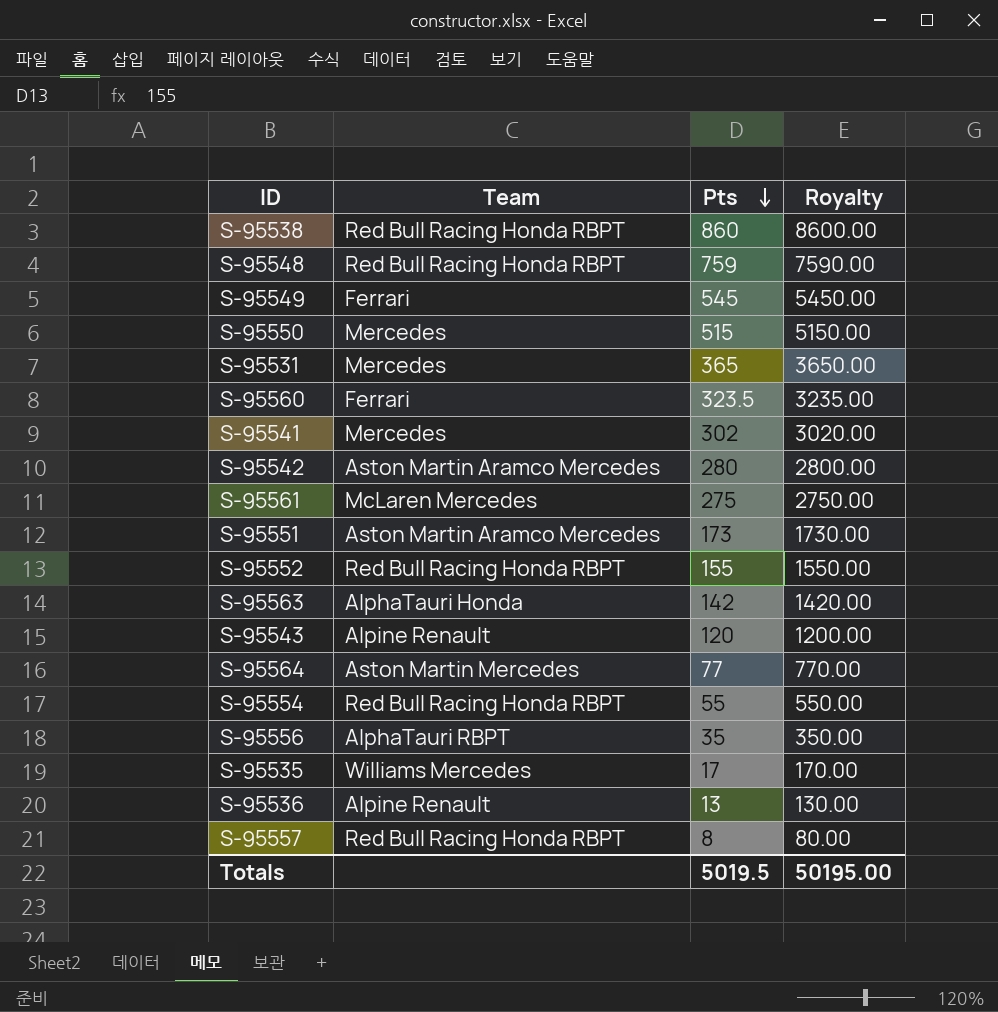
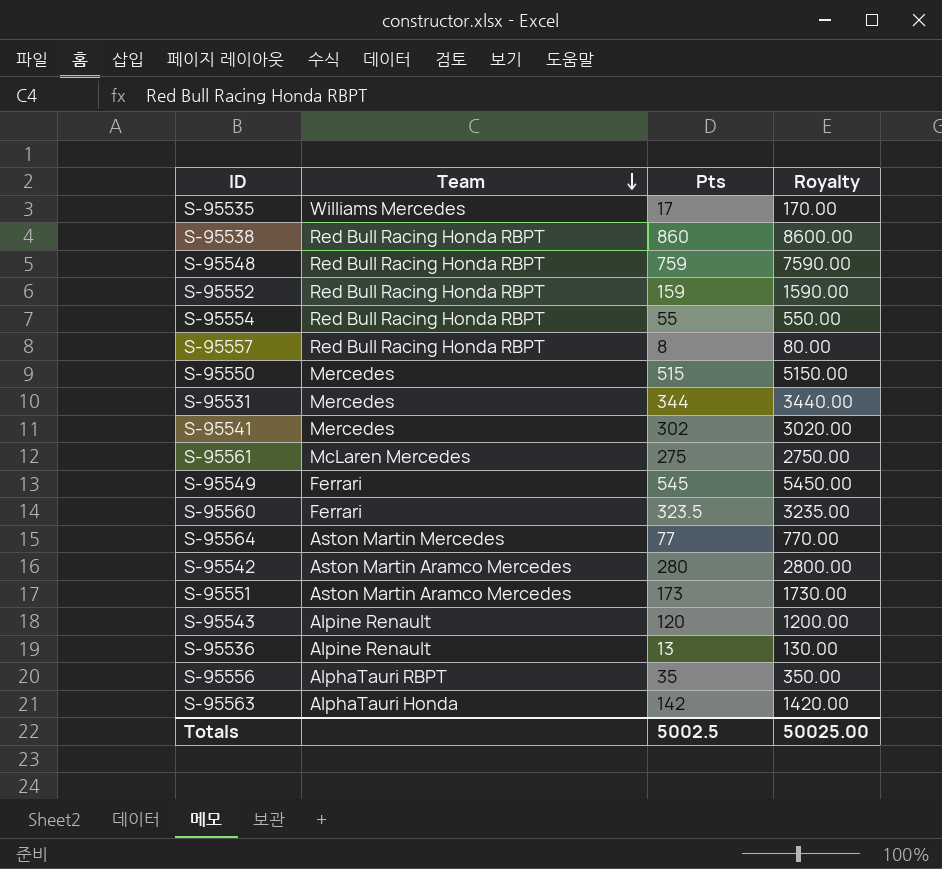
row order: Pts descending -> Team descending
S-95552 | Pts: 155 -> 159
S-95552 | Royalty: 1550.00 -> 1590.00
S-95531 | Pts: 365 -> 344
S-95531 | Royalty: 3650.00 -> 3440.00
Totals | Pts: 5019.5 -> 5002.5
Totals | Royalty: 50195.00 -> 50025.00

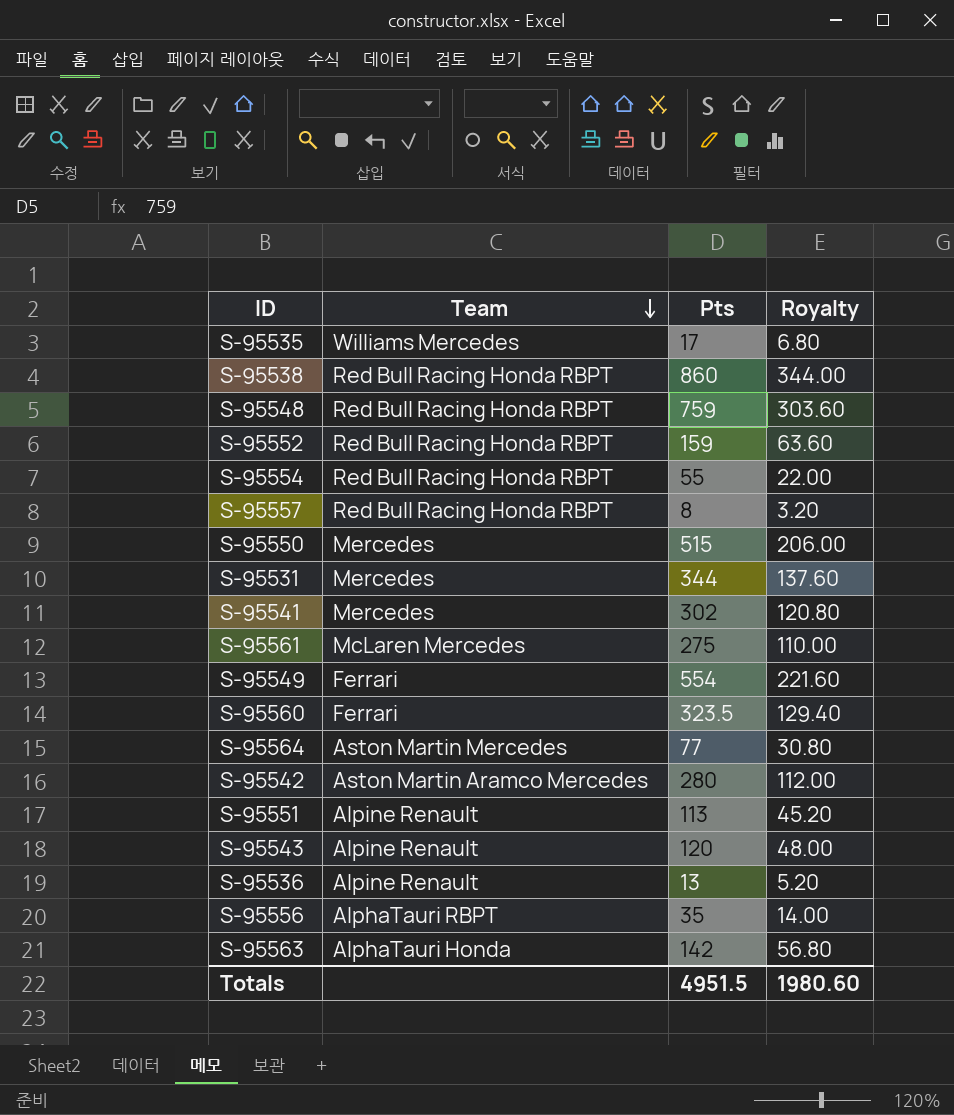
column Royalty | formula: [Pts] * 10 -> [Pts] * 0.4
S-95549 | Pts: 545 -> 554
S-95551 | Team: Aston Martin Aramco Mercedes -> Alpine Renault
S-95551 | Pts: 173 -> 113
Totals | Pts: 5002.5 -> 4951.5
Totals | Royalty: 50025.00 -> 1980.60

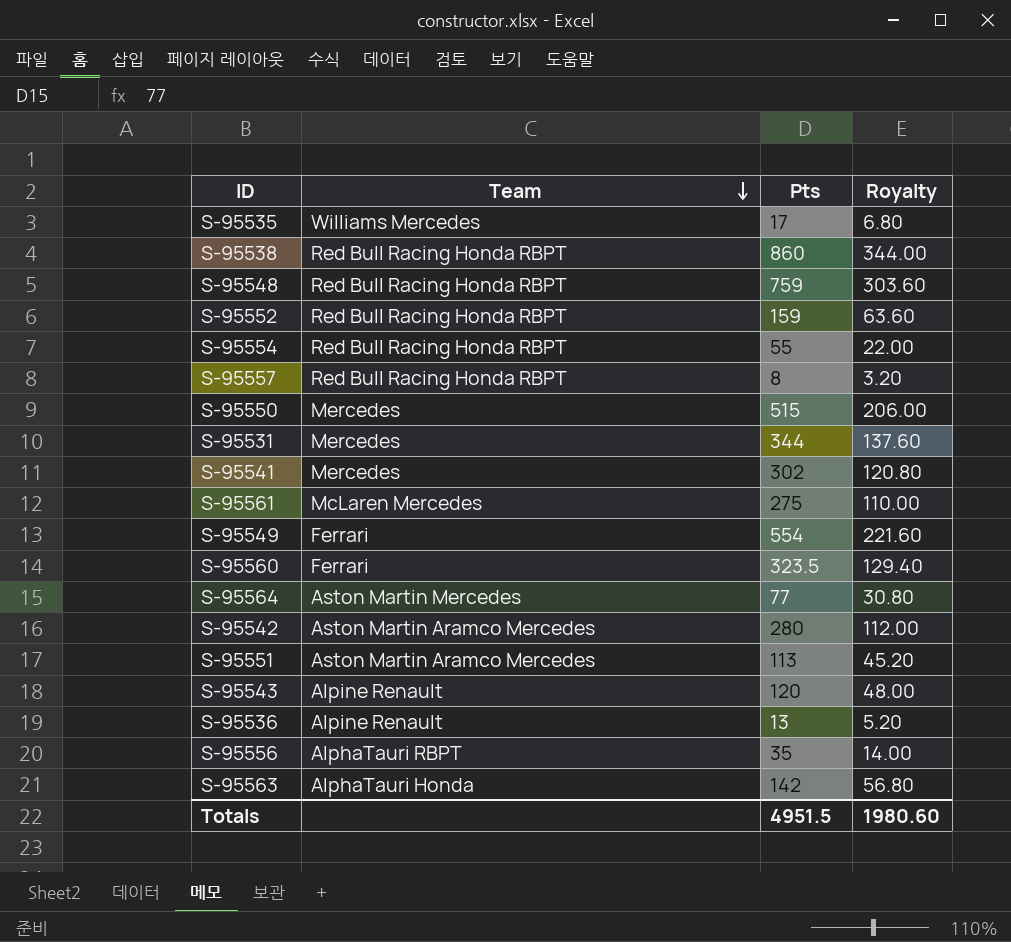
S-95551 | Team: Alpine Renault -> Aston Martin Aramco Mercedes

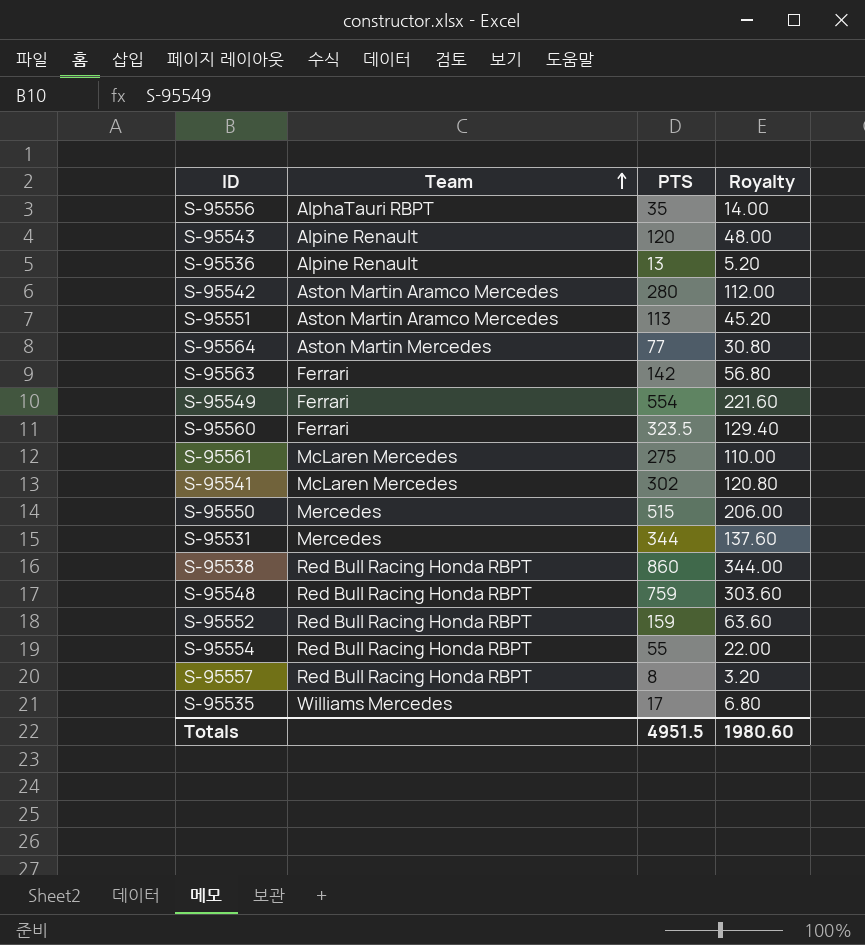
row order: Team descending -> Team ascending
column name: Pts -> PTS
S-95563 | Team: AlphaTauri Honda -> Ferrari
S-95541 | Team: Mercedes -> McLaren Mercedes

